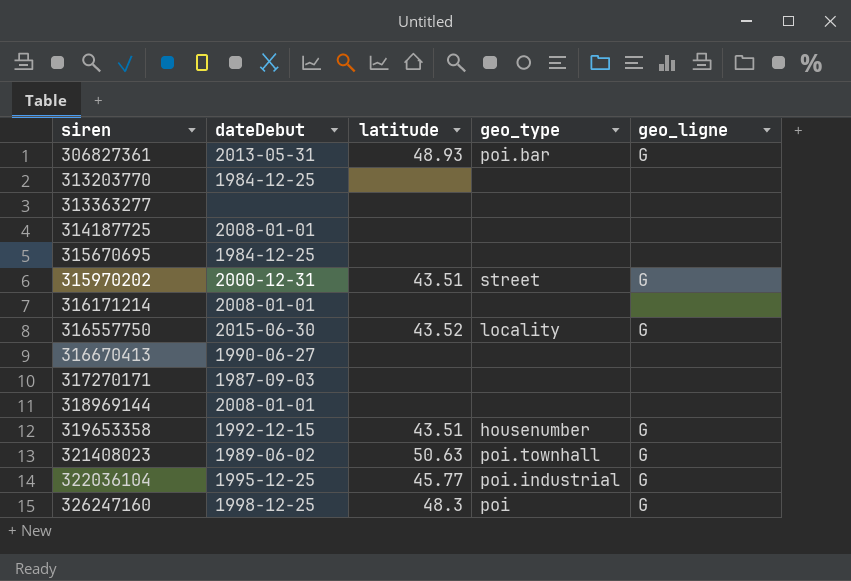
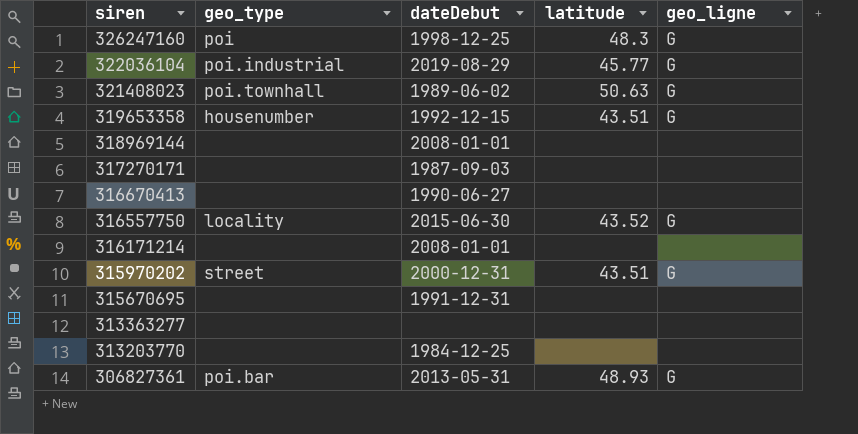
row order: siren ascending -> siren descending
column geo_type | position: 4 -> 2
row 314187725: 2008-01-01 | none | none | none -> none
322036104 | dateDebut: 1995-12-25 -> 2019-08-29
315670695 | dateDebut: 1984-12-25 -> 1991-12-31

